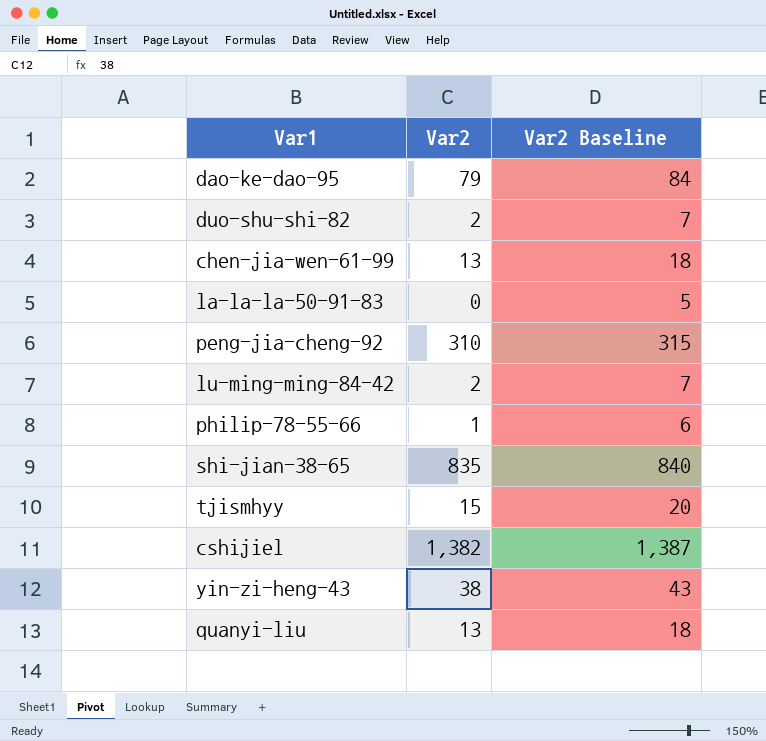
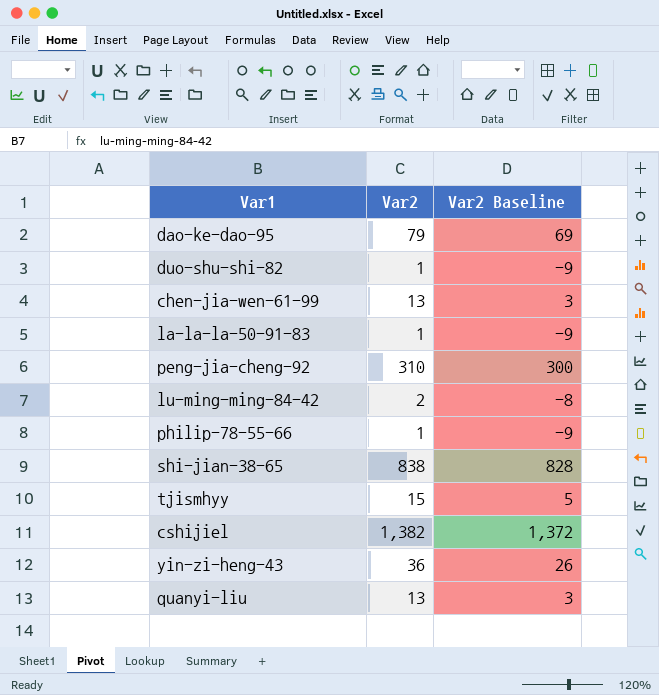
column Var2 Baseline | formula: [Var2] + 5 -> [Var2] - 10
duo-shu-shi-82 | Var2: 2 -> 1
la-la-la-50-91-83 | Var2: 0 -> 1
shi-jian-38-65 | Var2: 835 -> 838
yin-zi-heng-43 | Var2: 38 -> 36

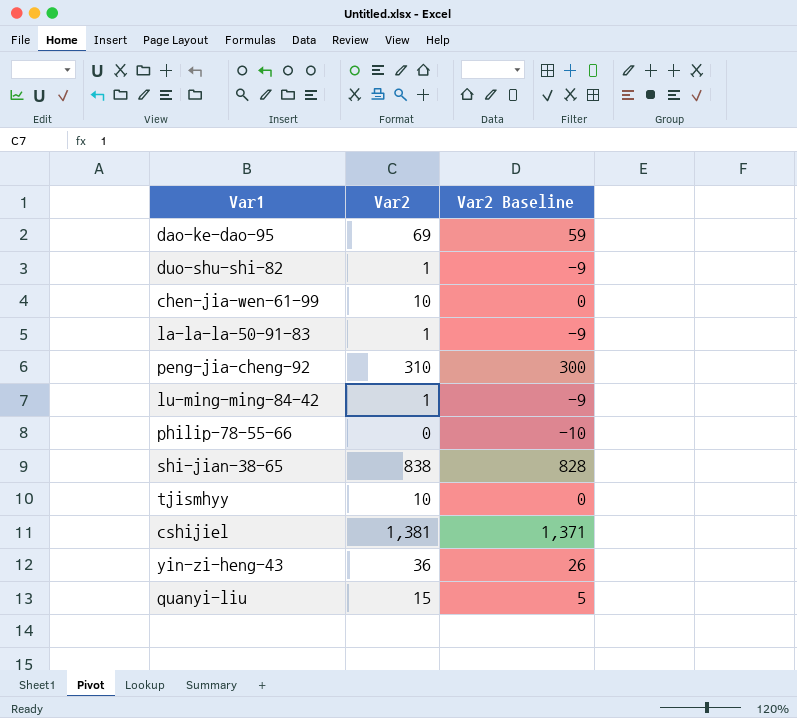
dao-ke-dao-95 | Var2: 79 -> 69
dao-ke-dao-95 | Var2 Baseline: 69 -> 59
chen-jia-wen-61-99 | Var2: 13 -> 10
chen-jia-wen-61-99 | Var2 Baseline: 3 -> 0
lu-ming-ming-84-42 | Var2: 2 -> 1
lu-ming-ming-84-42 | Var2 Baseline: -8 -> -9
philip-78-55-66 | Var2: 1 -> 0
philip-78-55-66 | Var2 Baseline: -9 -> -10
tjismhyy | Var2: 15 -> 10
tjismhyy | Var2 Baseline: 5 -> 0
cshijiel | Var2: 1,382 -> 1,381
cshijiel | Var2 Baseline: 1,372 -> 1,371
quanyi-liu | Var2: 13 -> 15
quanyi-liu | Var2 Baseline: 3 -> 5

